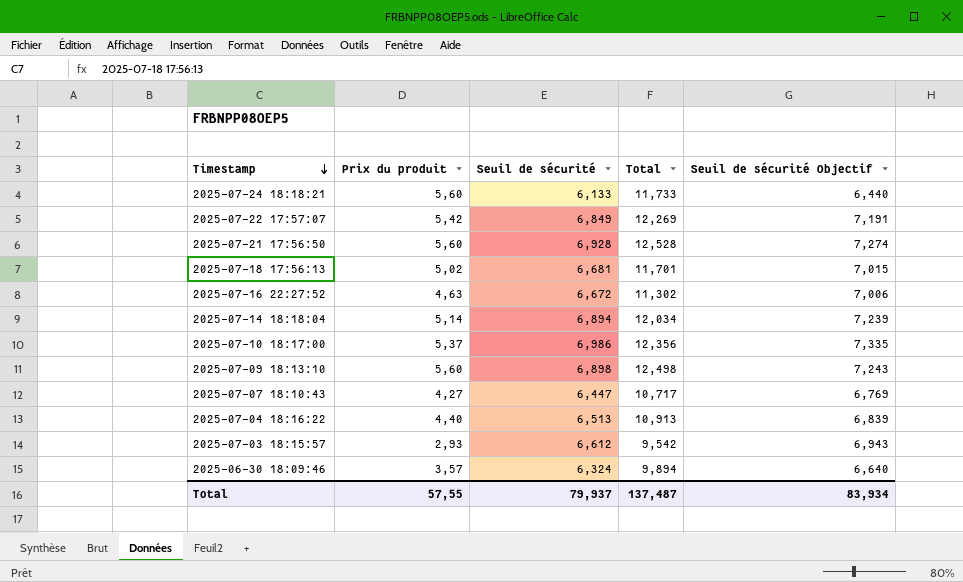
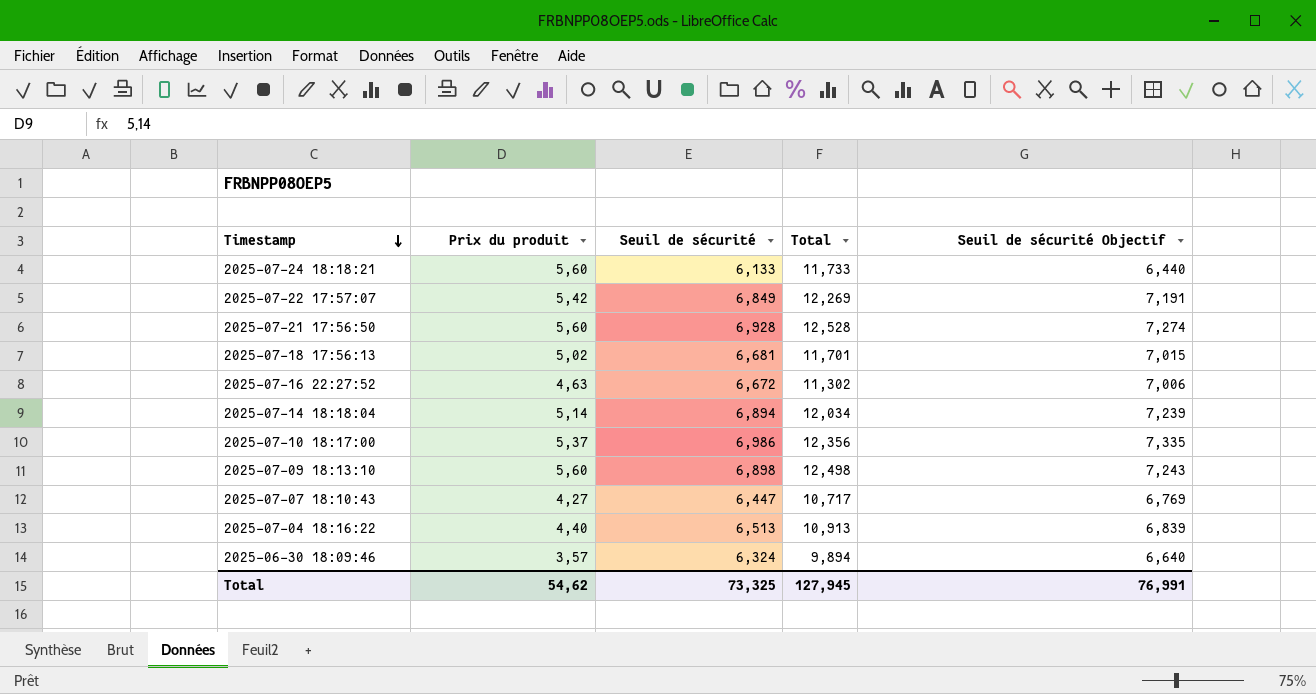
row 2025-07-03 18:15:57: 2,93 | 6,612 | 9,542 | 6,943 -> none
Total | Prix du produit: 57,55 -> 54,62
Total | Seuil de sécurité: 79,937 -> 73,325
Total | Total: 137,487 -> 127,945
Total | Seuil de sécurité Objectif: 83,934 -> 76,991

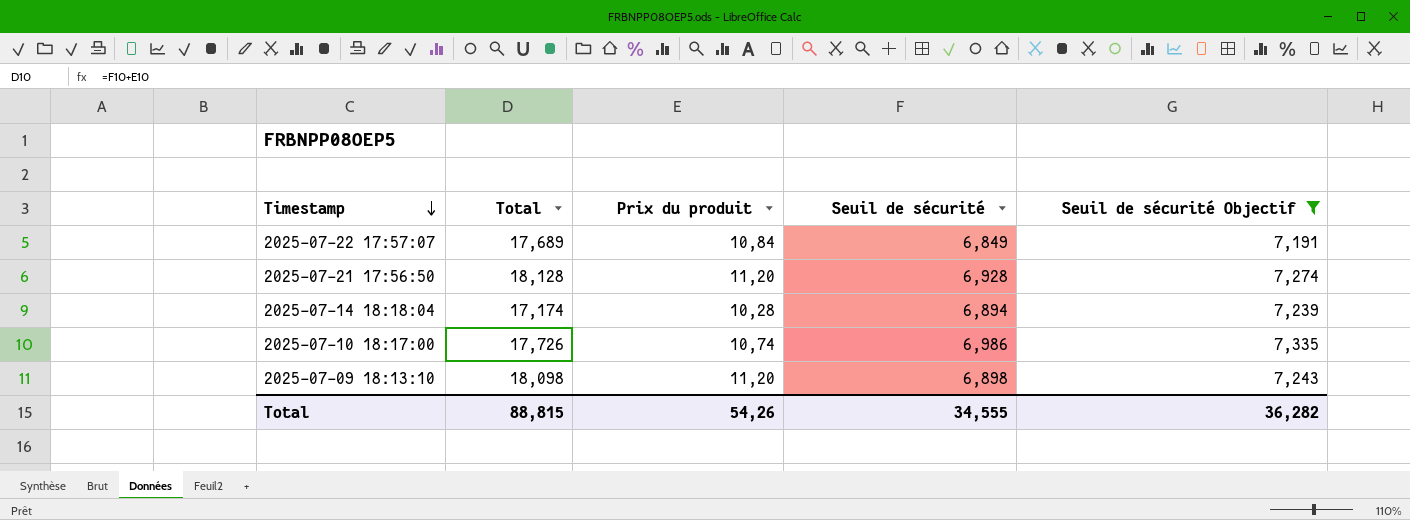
filter: none -> Seuil de sécurité Objectif >= 7,191
column Total | position: 4 -> 2
2025-07-22 17:57:07 | Total: 12,269 -> 17,689
2025-07-22 17:57:07 | Prix du produit: 5,42 -> 10,84
2025-07-21 17:56:50 | Total: 12,528 -> 18,128
2025-07-21 17:56:50 | Prix du produit: 5,60 -> 11,20
2025-07-14 18:18:04 | Total: 12,034 -> 17,174
2025-07-14 18:18:04 | Prix du produit: 5,14 -> 10,28
2025-07-10 18:17:00 | Total: 12,356 -> 17,726
2025-07-10 18:17:00 | Prix du produit: 5,37 -> 10,74
2025-07-09 18:13:10 | Total: 12,498 -> 18,098
2025-07-09 18:13:10 | Prix du produit: 5,60 -> 11,20
Total | Total: 127,945 -> 88,815
Total | Prix du produit: 54,62 -> 54,26
Total | Seuil de sécurité: 73,325 -> 34,555
Total | Seuil de sécurité Objectif: 76,991 -> 36,282

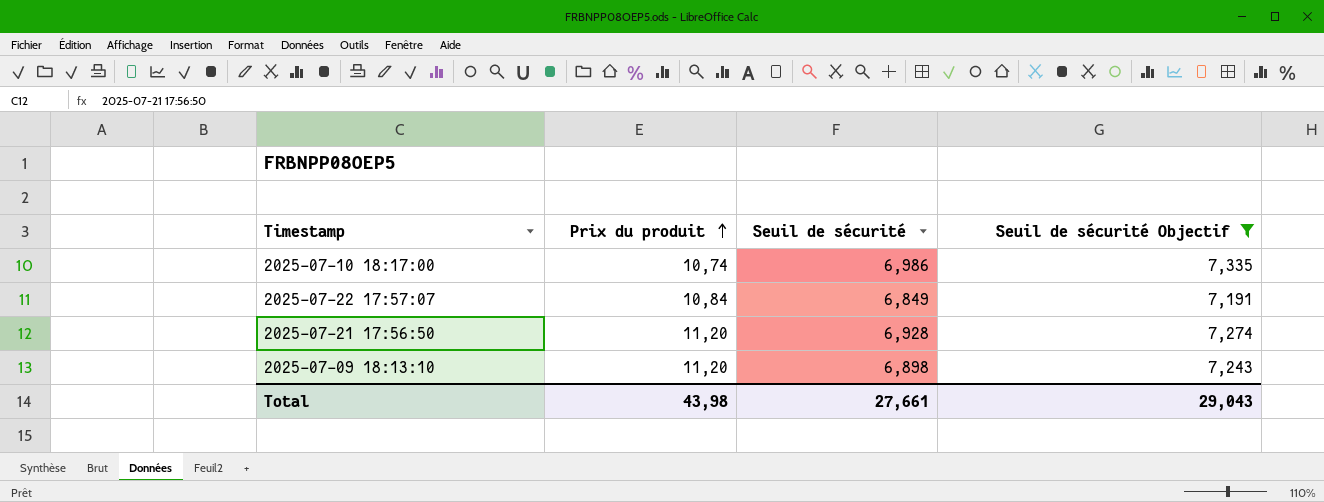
row order: Timestamp descending -> Prix du produit ascending
column Total | formula: [Prix du produit] + [Seuil de sécurité] -> none
row 2025-07-14 18:18:04: 17,174 | 10,28 | 6,894 | 7,239 -> none
Total | Prix du produit: 54,26 -> 43,98
Total | Seuil de sécurité: 34,555 -> 27,661
Total | Seuil de sécurité Objectif: 36,282 -> 29,043

